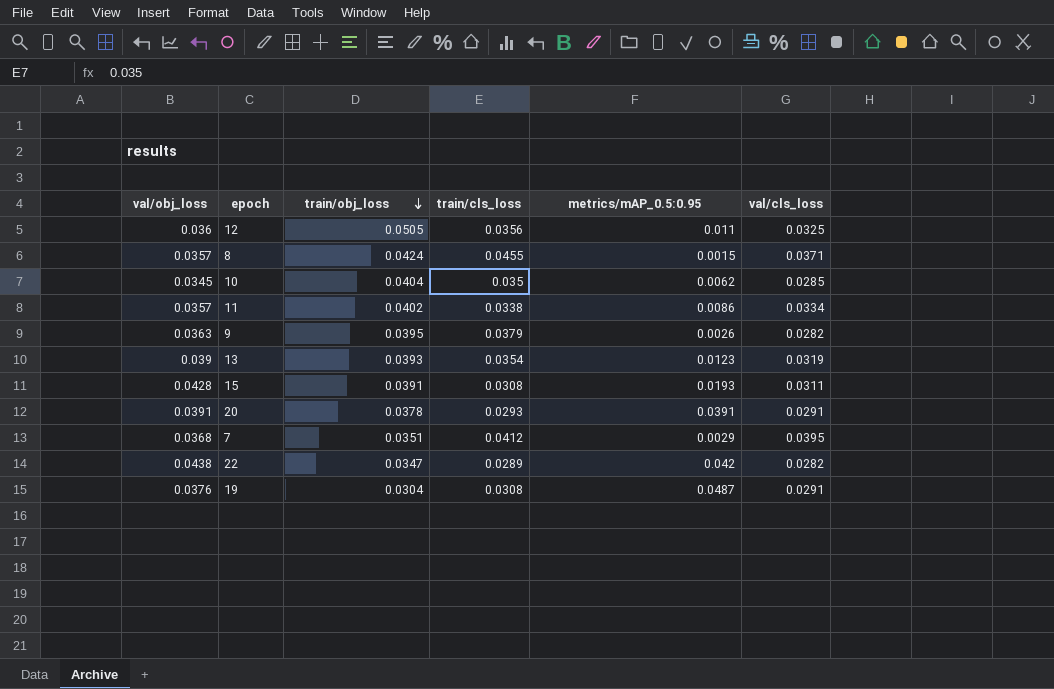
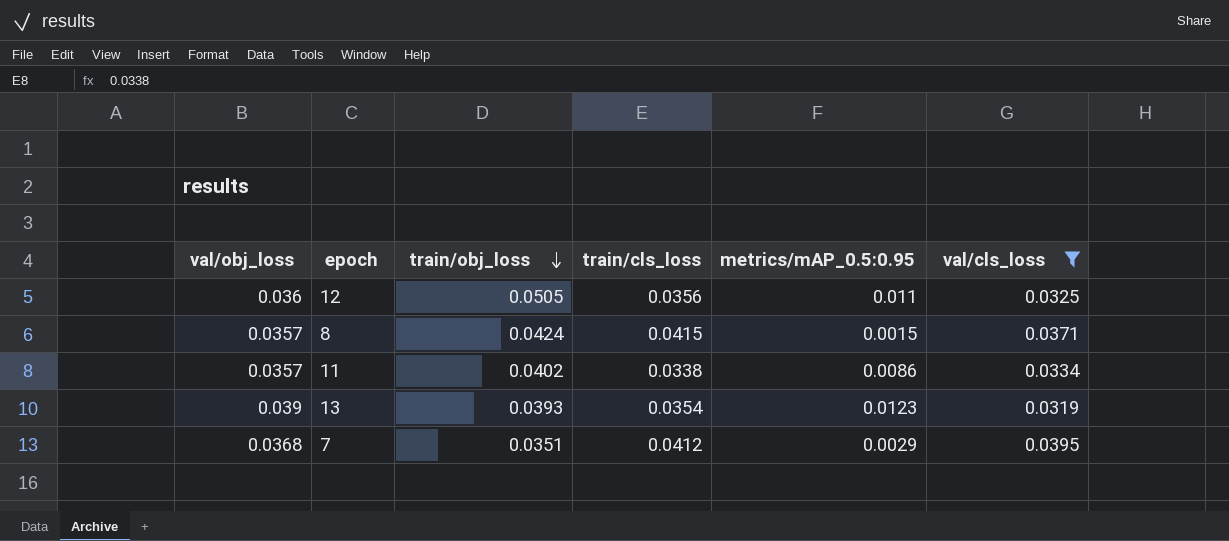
filter: none -> val/cls_loss >= 0.0319
8 | train/cls_loss: 0.0455 -> 0.0415

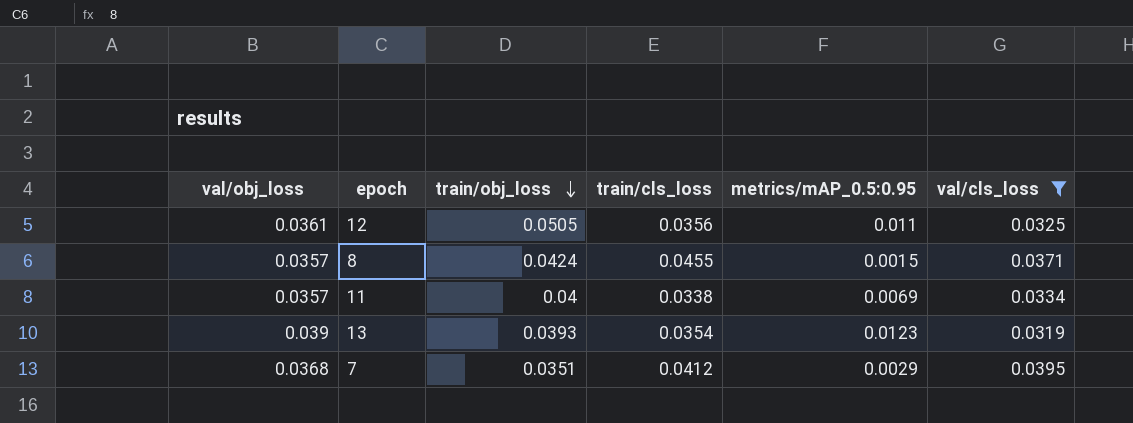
12 | val/obj_loss: 0.036 -> 0.0361
8 | train/cls_loss: 0.0415 -> 0.0455
11 | train/obj_loss: 0.0402 -> 0.04
11 | metrics/mAP_0.5:0.95: 0.0086 -> 0.0069

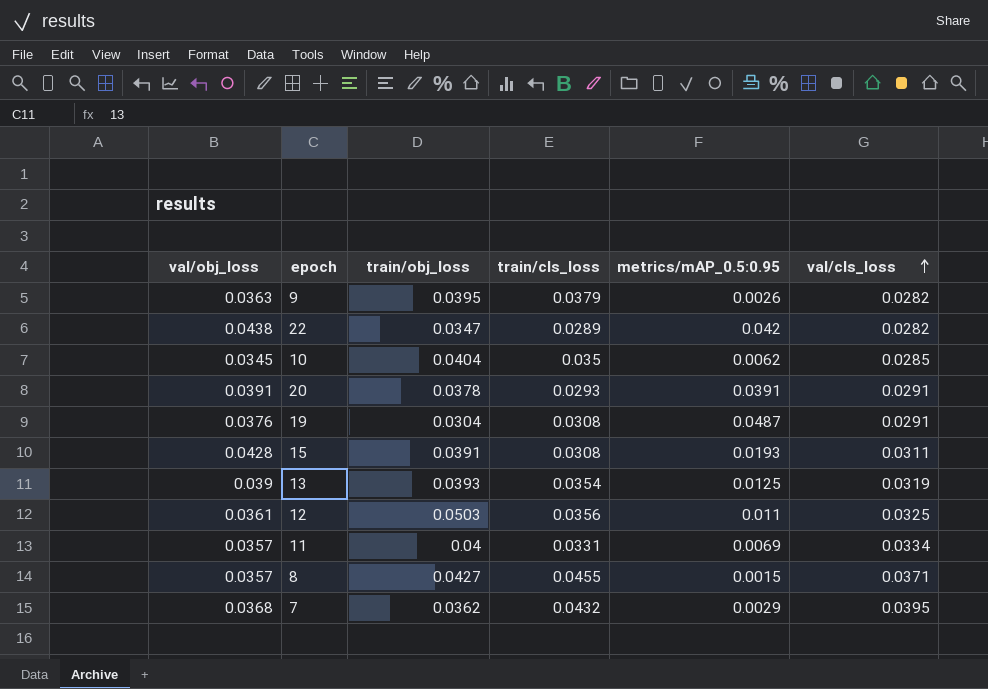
filter: val/cls_loss >= 0.0319 -> none
row order: train/obj_loss descending -> val/cls_loss ascending
13 | metrics/mAP_0.5:0.95: 0.0123 -> 0.0125
12 | train/obj_loss: 0.0505 -> 0.0503
11 | train/cls_loss: 0.0338 -> 0.0331
8 | train/obj_loss: 0.0424 -> 0.0427
7 | train/obj_loss: 0.0351 -> 0.0362
7 | train/cls_loss: 0.0412 -> 0.0432

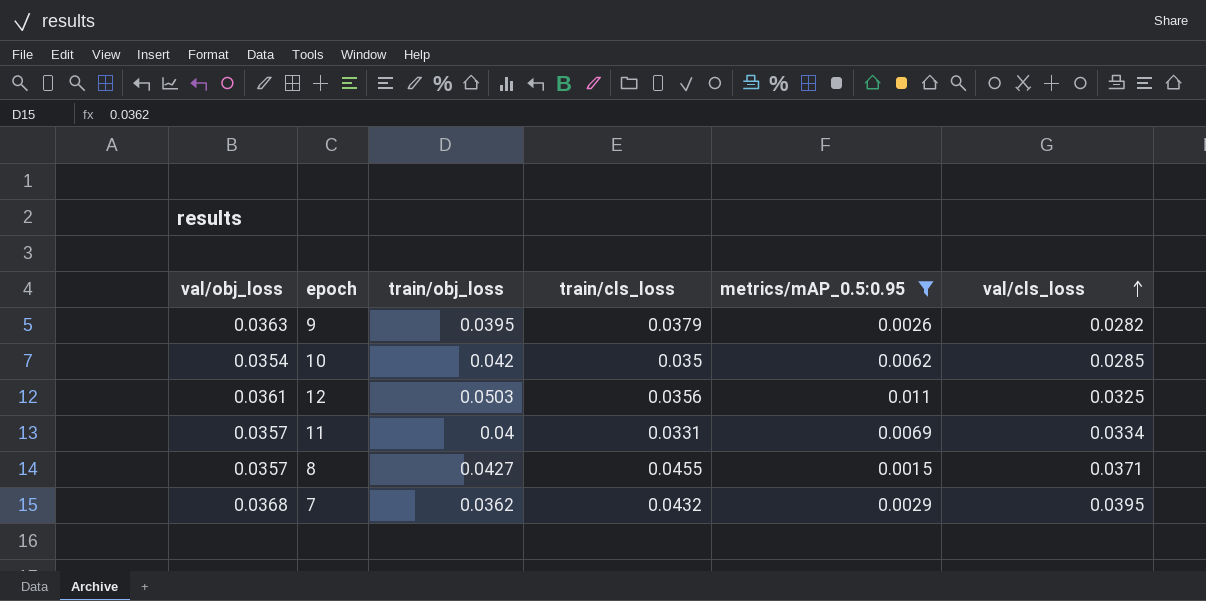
filter: none -> metrics/mAP_0.5:0.95 <= 0.011
10 | val/obj_loss: 0.0345 -> 0.0354
10 | train/obj_loss: 0.0404 -> 0.042

